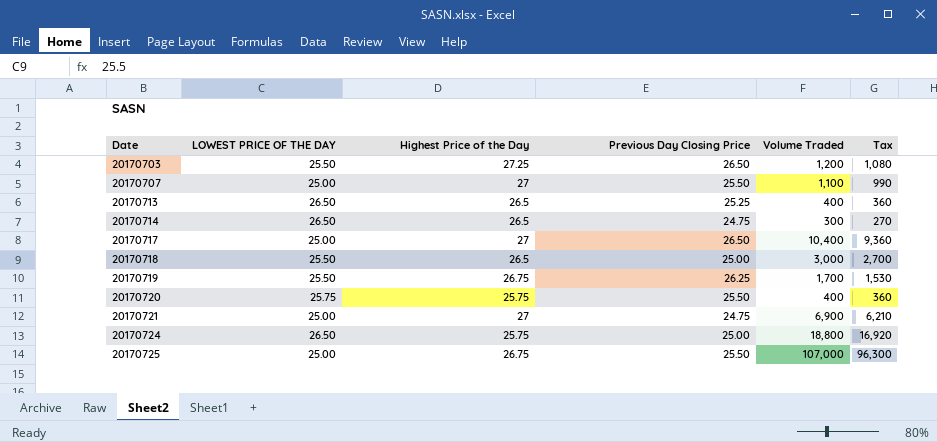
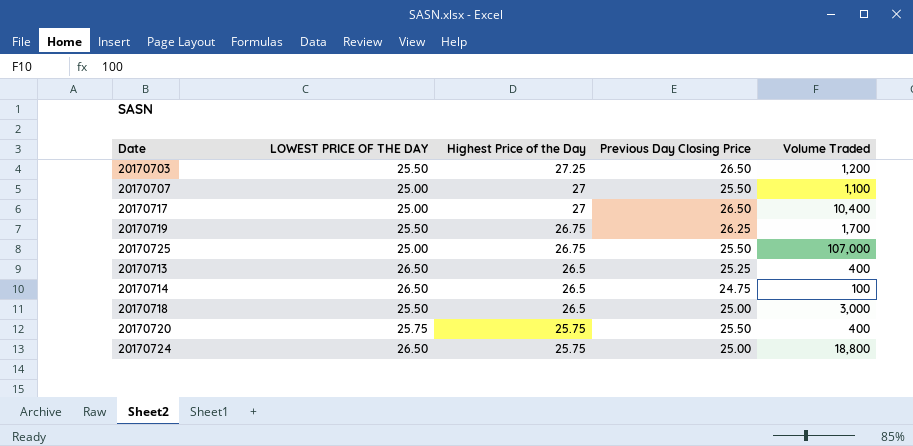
row order: Date ascending -> Highest Price of the Day descending
column Tax | formula: [Volume Traded] * 0.9 -> none
row 20170721: 25.00 | 27 | 24.75 | 6,900 | 6,210 -> none
20170714 | Volume Traded: 300 -> 100

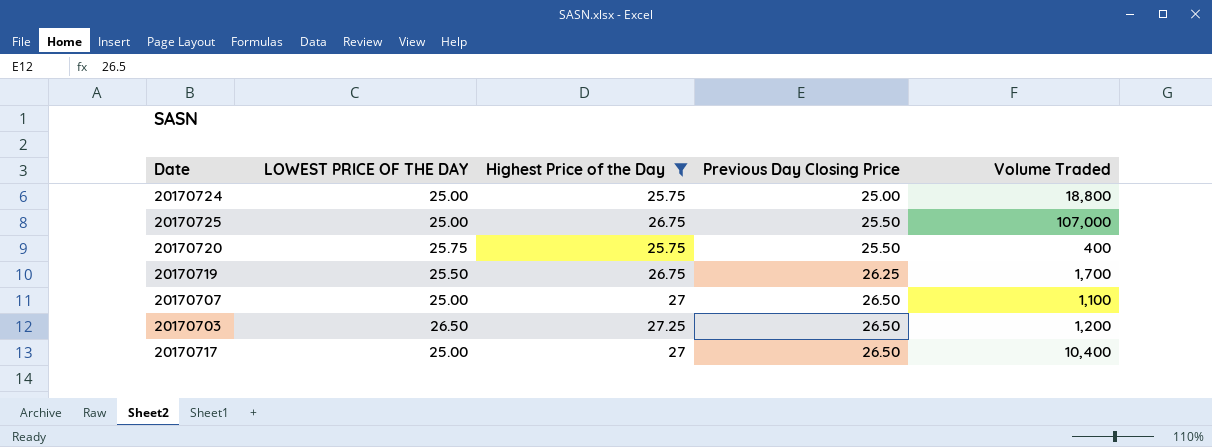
filter: none -> Highest Price of the Day != 26.5
row order: Highest Price of the Day descending -> Previous Day Closing Price ascending
20170724 | LOWEST PRICE OF THE DAY: 26.50 -> 25.00
20170707 | Previous Day Closing Price: 25.50 -> 26.50
20170703 | LOWEST PRICE OF THE DAY: 25.50 -> 26.50

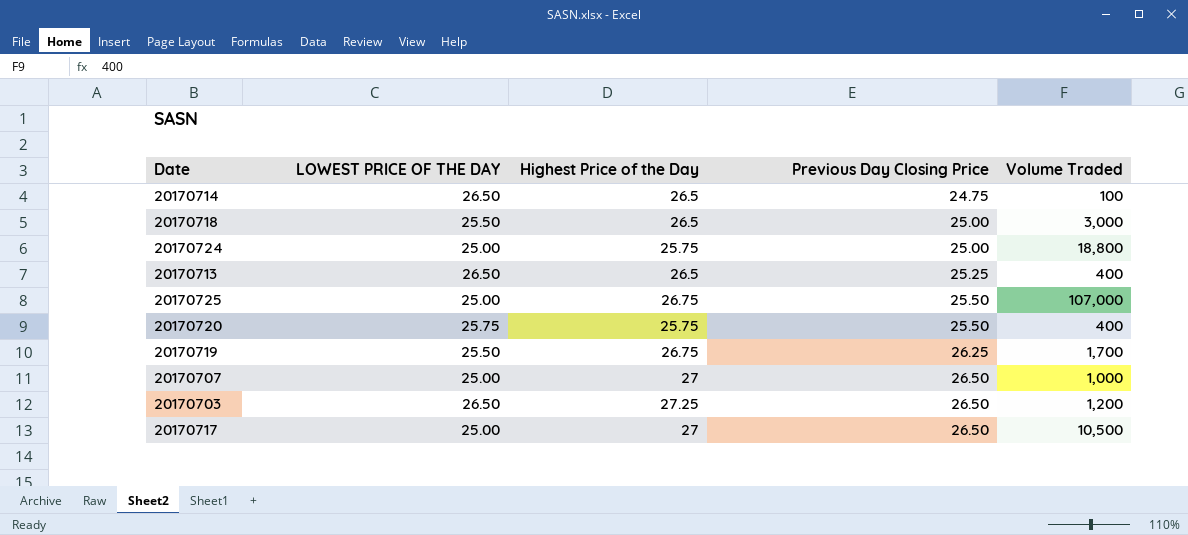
filter: Highest Price of the Day != 26.5 -> none
20170707 | Volume Traded: 1,100 -> 1,000
20170717 | Volume Traded: 10,400 -> 10,500

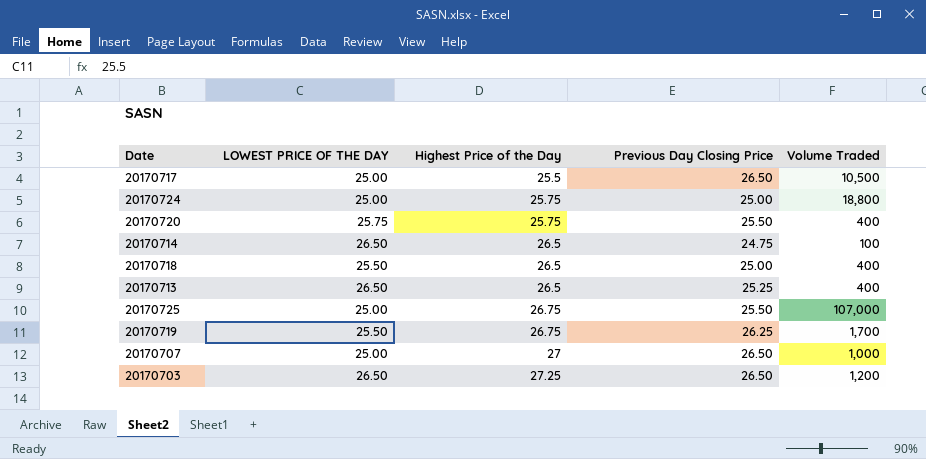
row order: Previous Day Closing Price ascending -> Highest Price of the Day ascending
20170717 | Highest Price of the Day: 27 -> 25.5
20170718 | Volume Traded: 3,000 -> 400

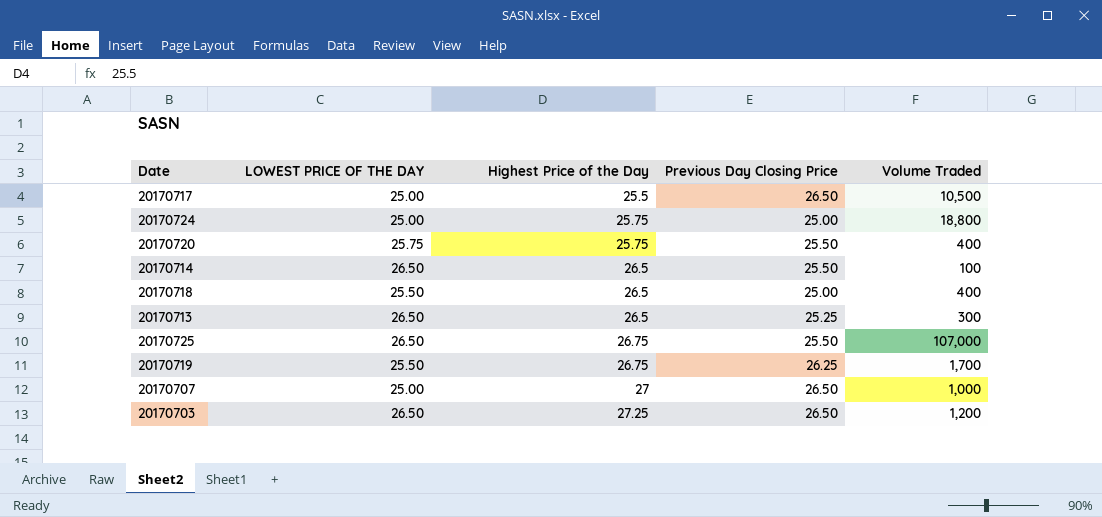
20170714 | Previous Day Closing Price: 24.75 -> 25.50
20170713 | Volume Traded: 400 -> 300
20170725 | LOWEST PRICE OF THE DAY: 25.00 -> 26.50

